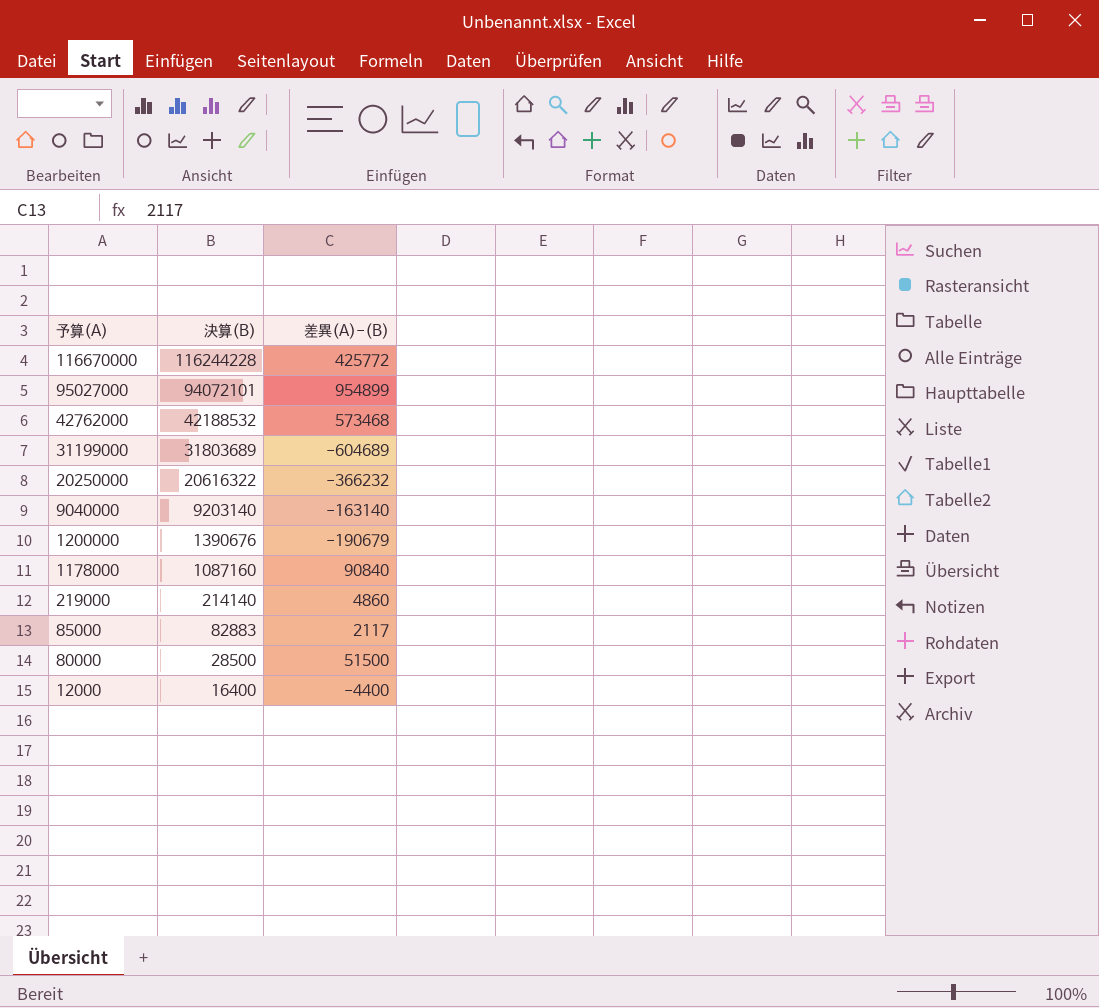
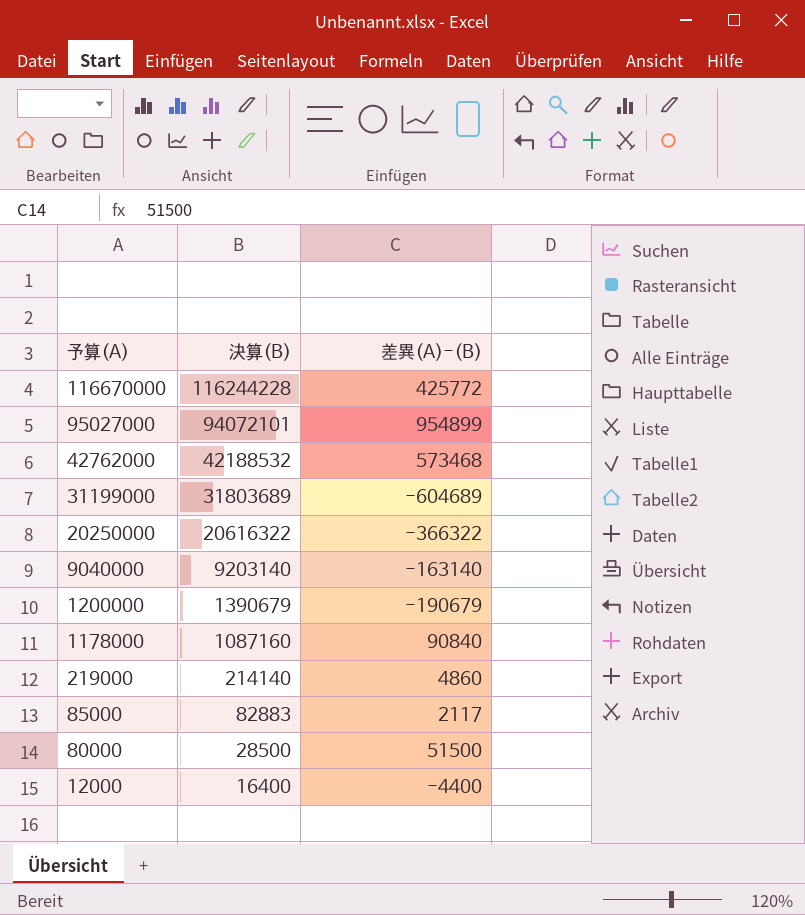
20250000 | 差異(A)-(B): -366232 -> -366322
1200000 | 決算(B): 1390676 -> 1390679

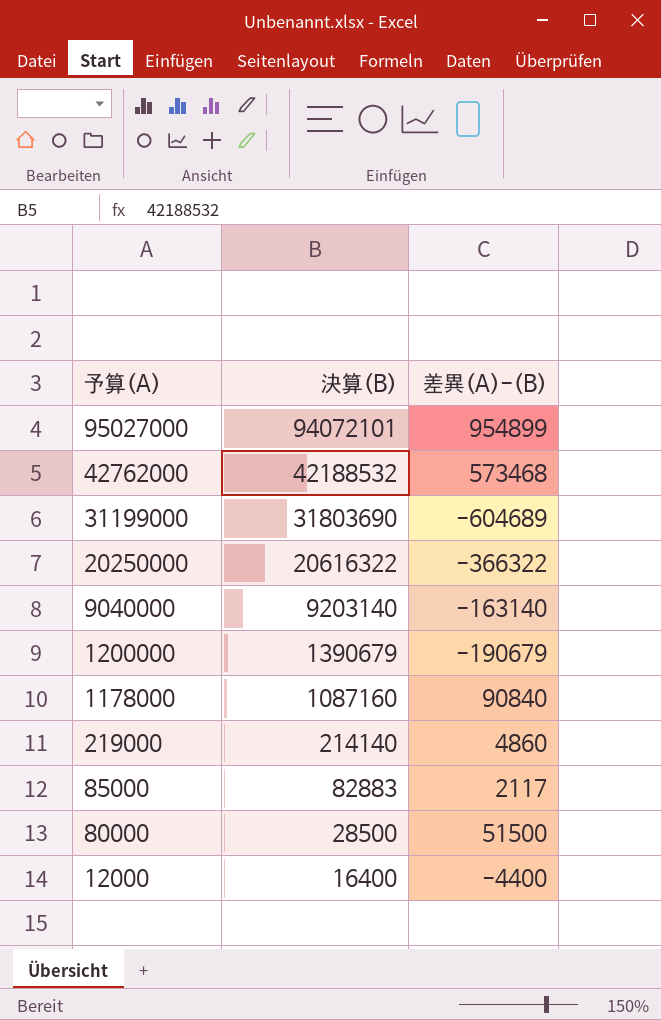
row 116670000: 116244228 | 425772 -> none
31199000 | 決算(B): 31803689 -> 31803690

